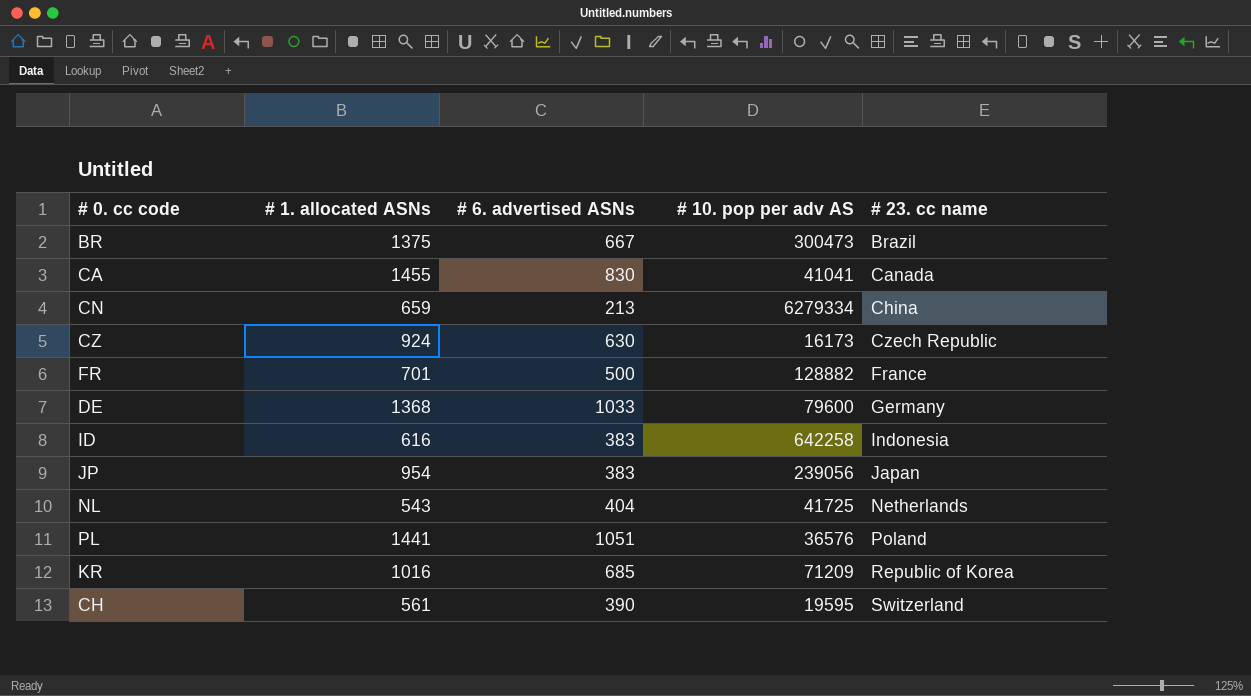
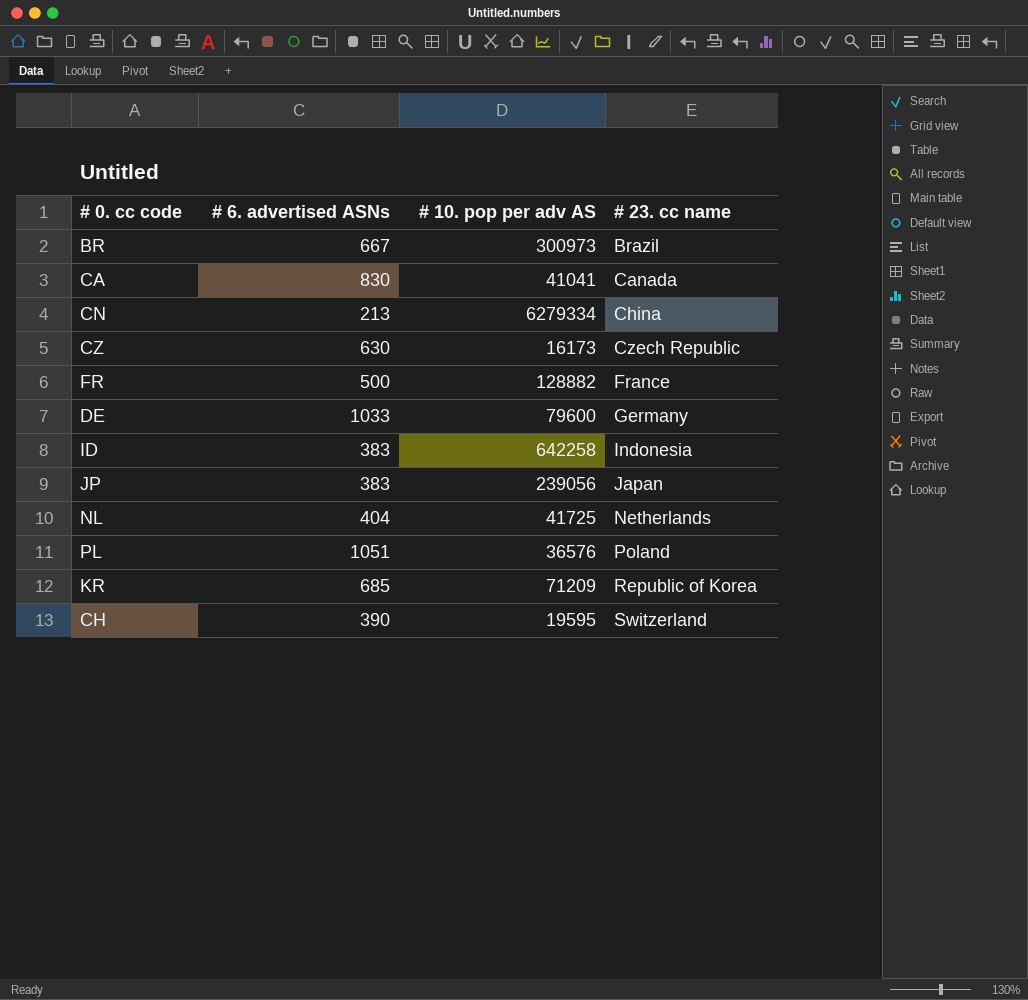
column # 1. allocated ASNs | position: 2 -> none
BR | # 10. pop per adv AS: 300473 -> 300973

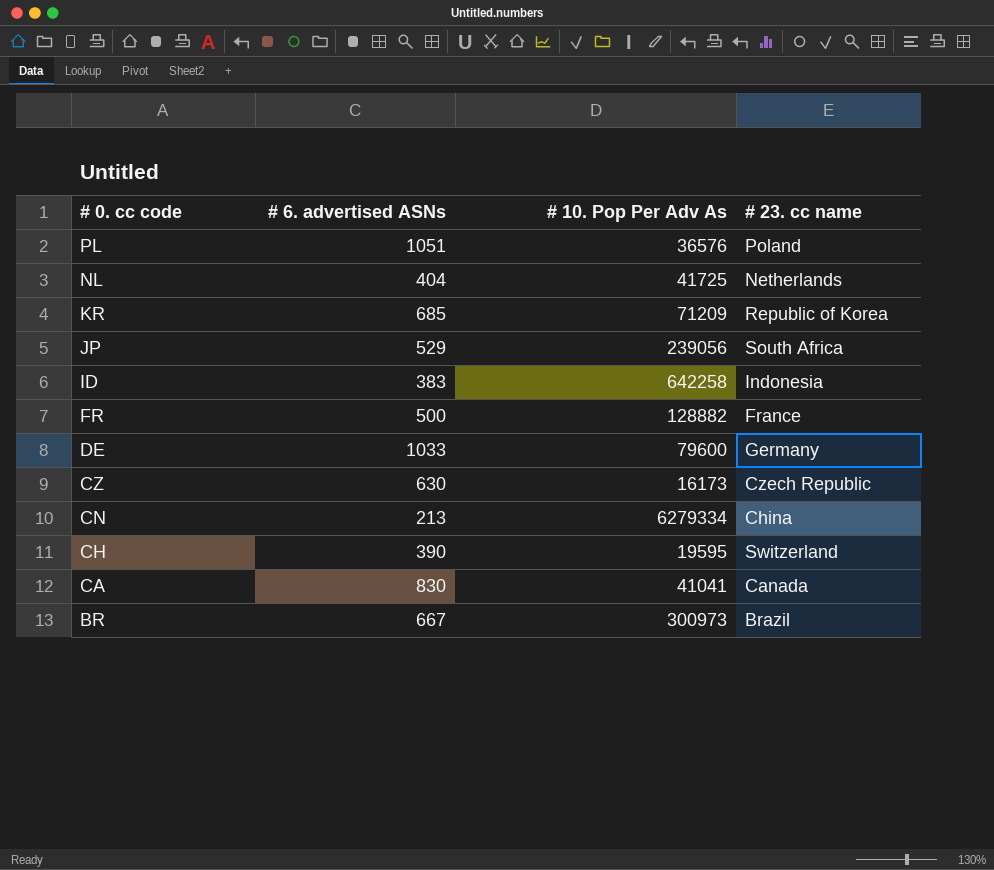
row order: # 23. cc name ascending -> # 0. cc code descending
column name: # 10. pop per adv AS -> # 10. Pop Per Adv As
JP | # 6. advertised ASNs: 383 -> 529
JP | # 23. cc name: Japan -> South Africa

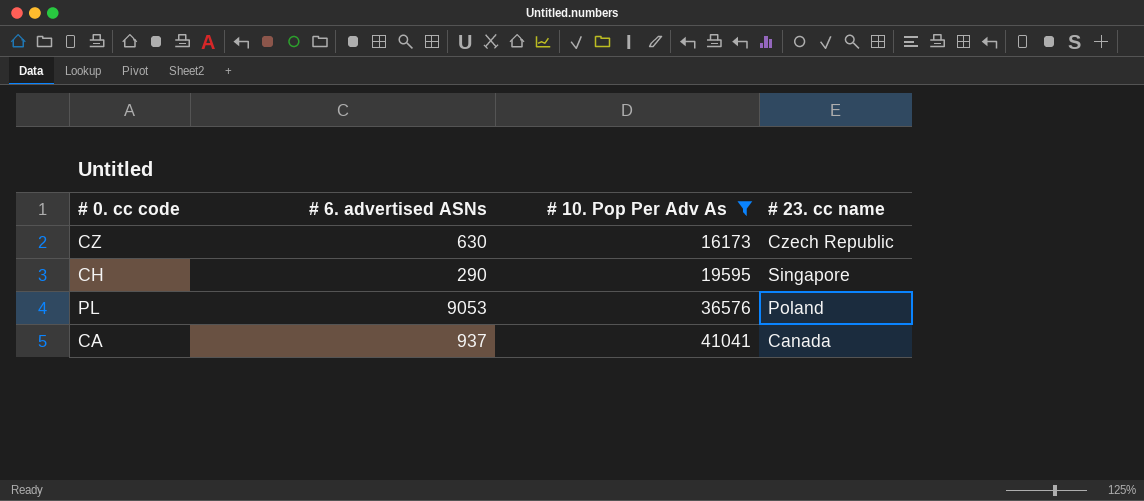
filter: none -> # 10. Pop Per Adv As <= 41041
row order: # 0. cc code descending -> # 10. Pop Per Adv As ascending
CH | # 6. advertised ASNs: 390 -> 290
CH | # 23. cc name: Switzerland -> Singapore
PL | # 6. advertised ASNs: 1051 -> 9053
CA | # 6. advertised ASNs: 830 -> 937

